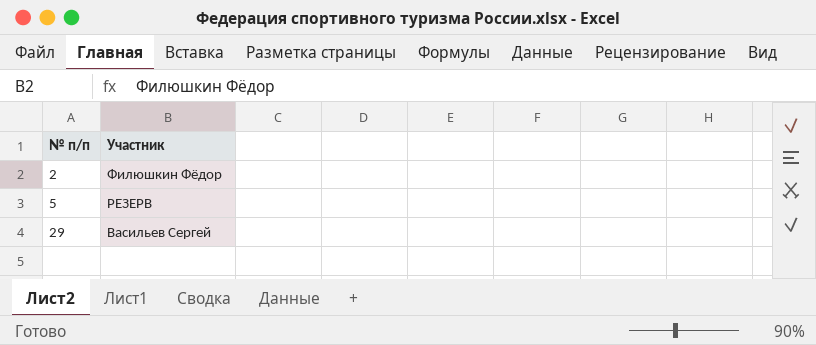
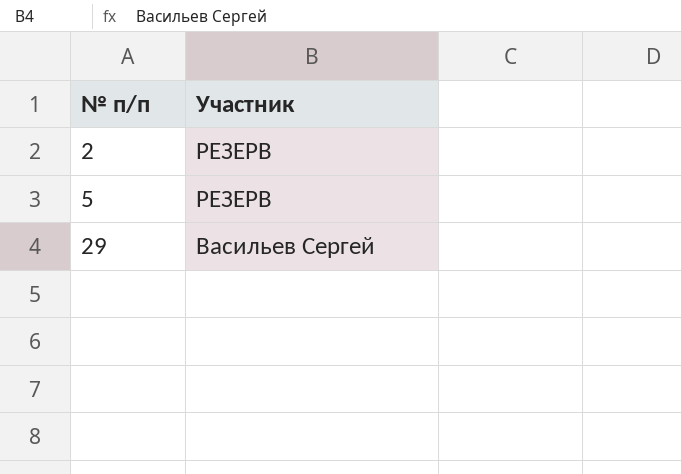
2 | Участник: Филюшкин Фёдор -> РЕЗЕРВ

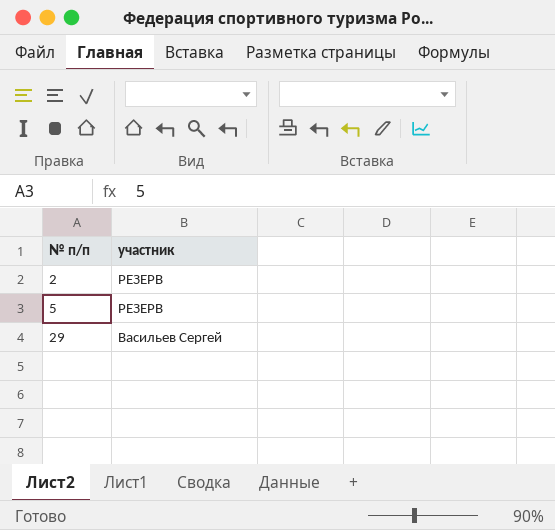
column name: Участник -> участник

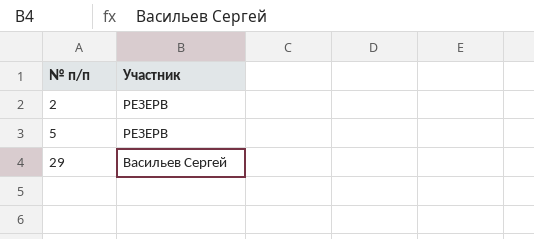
column name: участник -> Участник

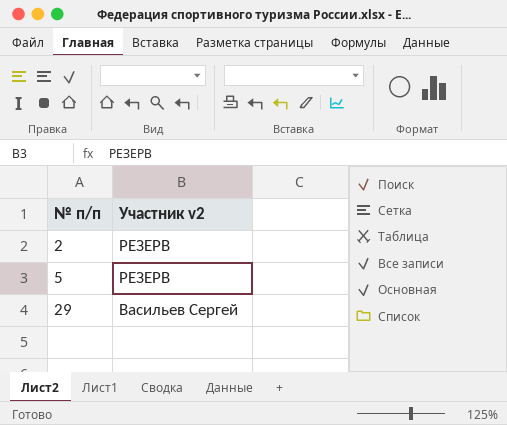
column name: Участник -> Участник v2

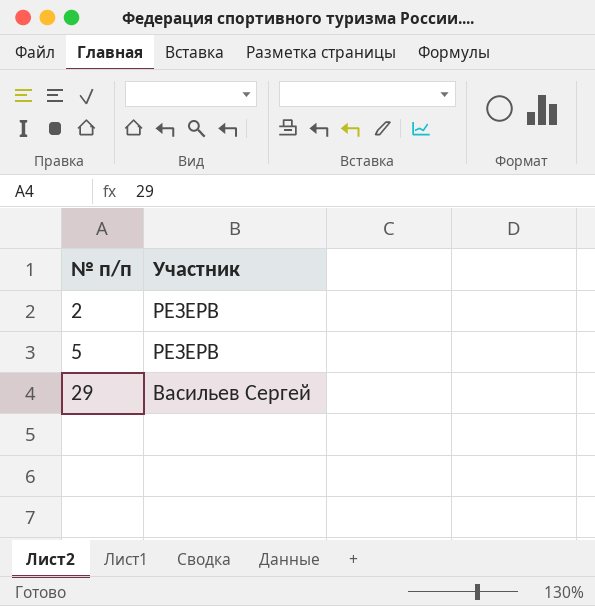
column name: Участник v2 -> Участник

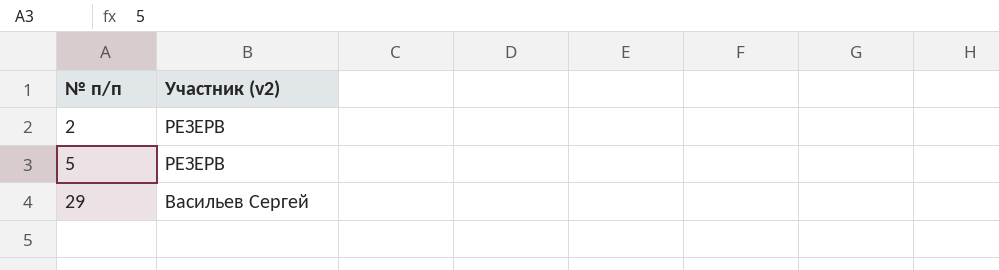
column name: Участник -> Участник (v2)

